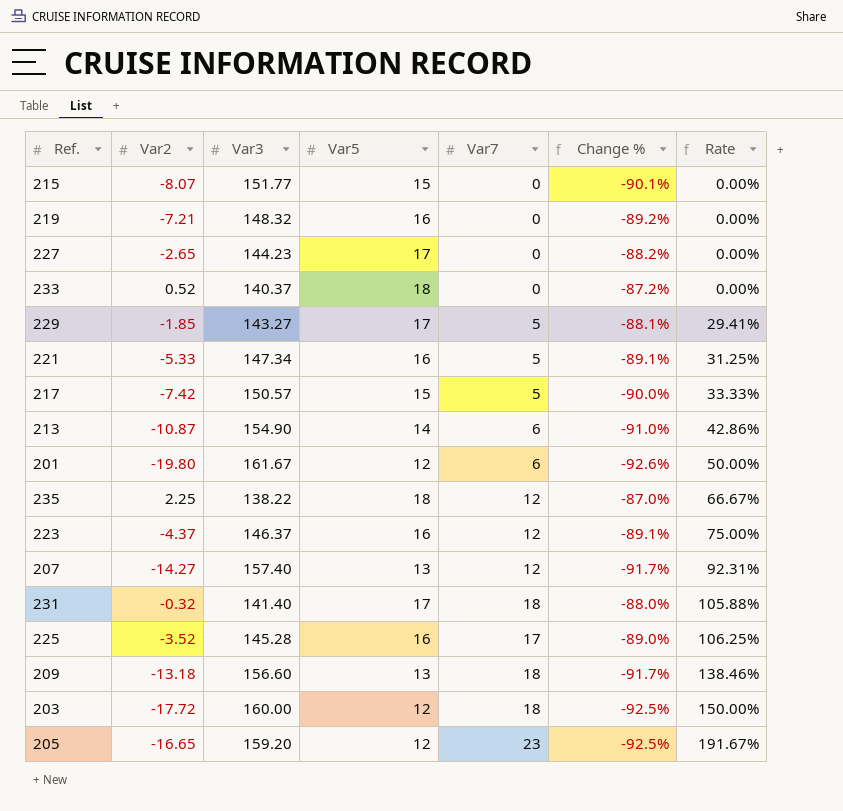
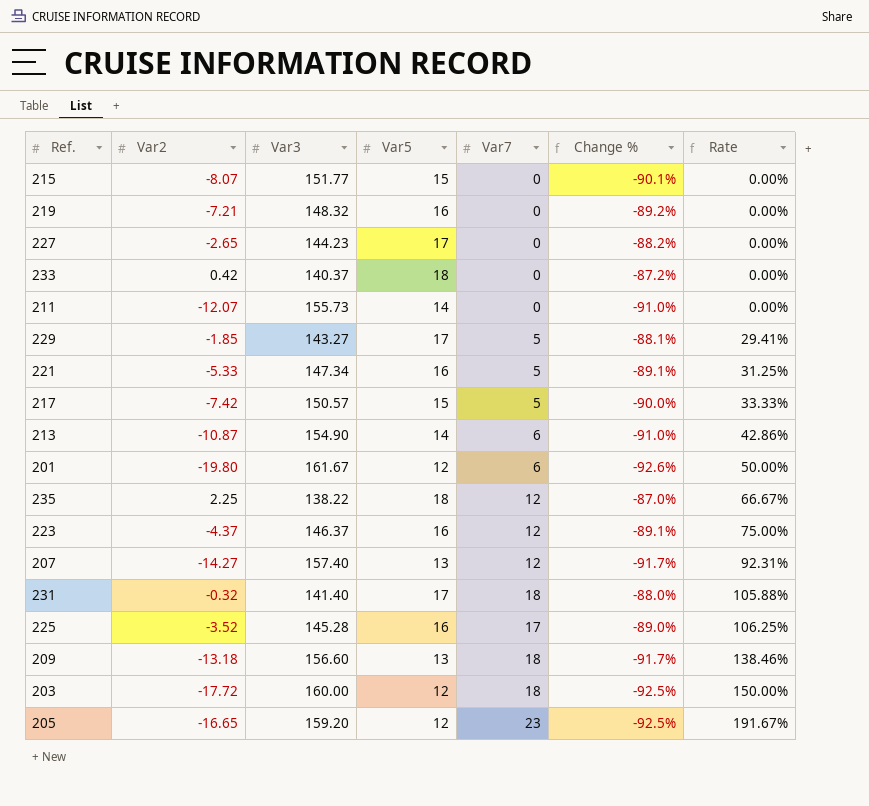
233 | Var2: 0.52 -> 0.42
row 211: none -> -12.07 | 155.73 | 14 | 0 | -91.0% | 0.00%

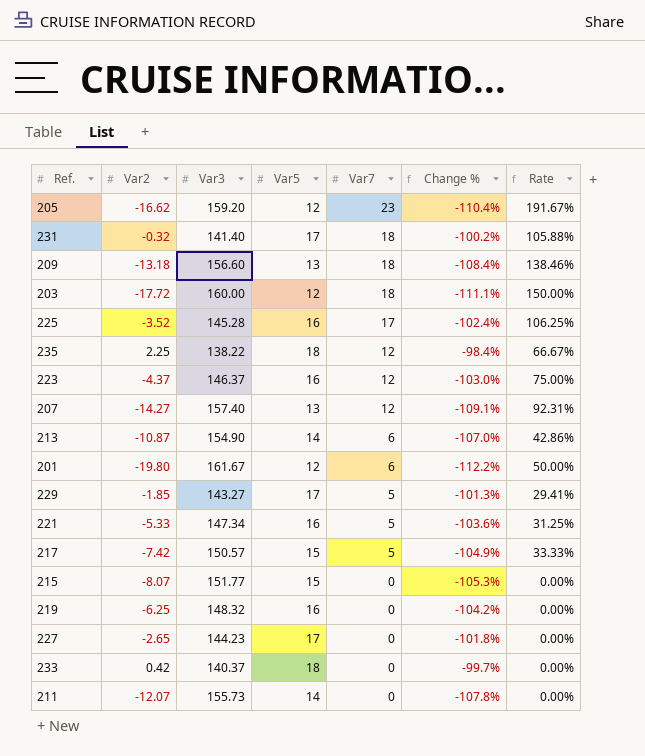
row order: Rate ascending -> Var7 descending
column Change % | formula: ([Var5] - [Var3]) / [Var3] -> ([Var2] - [Var3]) / [Var3]
205 | Var2: -16.65 -> -16.62
219 | Var2: -7.21 -> -6.25

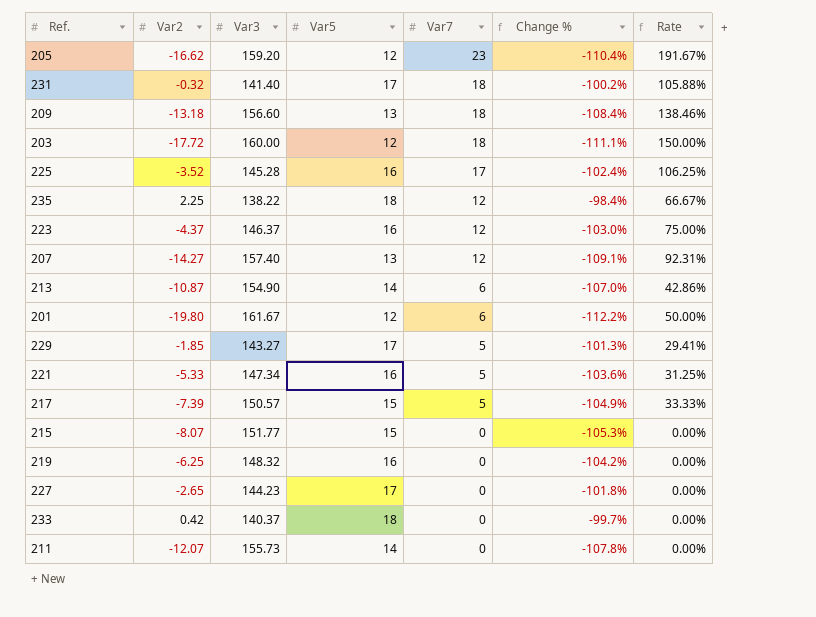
217 | Var2: -7.42 -> -7.39

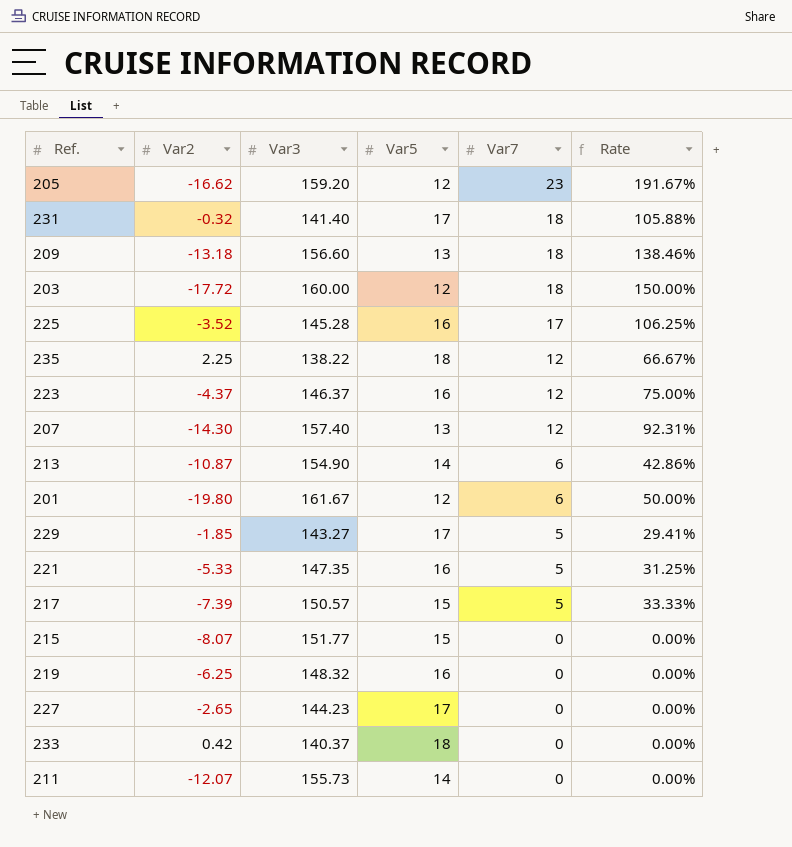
column Change % | formula: ([Var2] - [Var3]) / [Var3] -> none
207 | Var2: -14.27 -> -14.30
221 | Var3: 147.34 -> 147.35

